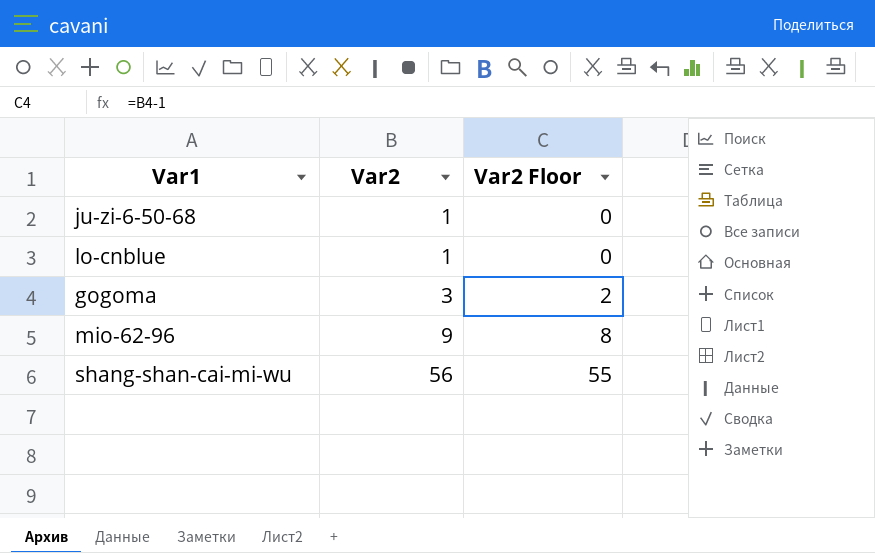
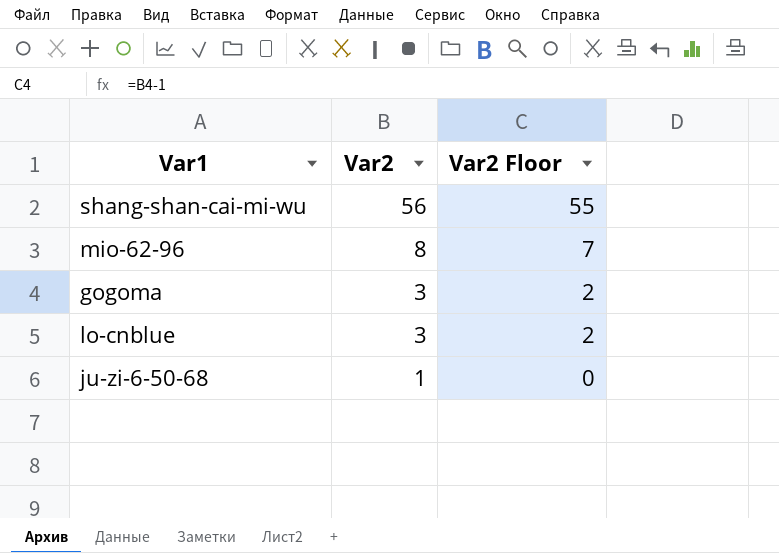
row order: Var2 ascending -> Var2 descending
mio-62-96 | Var2: 9 -> 8
mio-62-96 | Var2 Floor: 8 -> 7
lo-cnblue | Var2: 1 -> 3
lo-cnblue | Var2 Floor: 0 -> 2

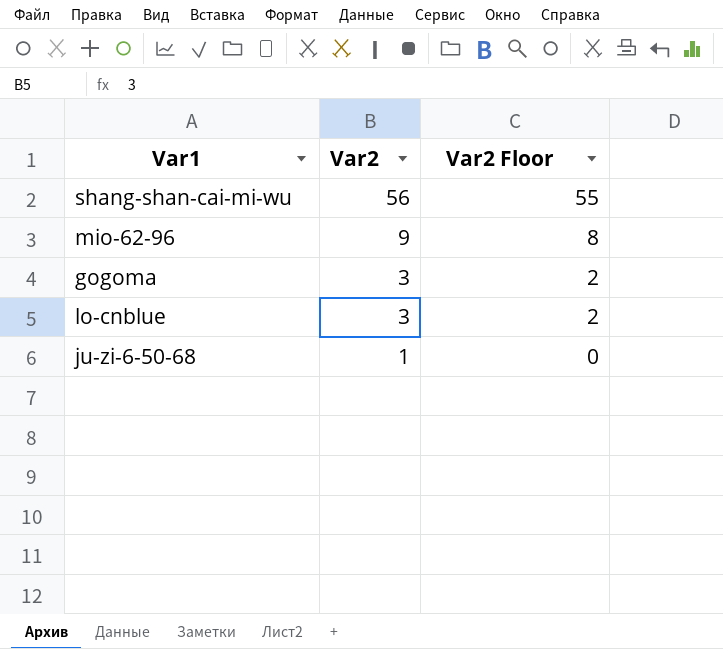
mio-62-96 | Var2: 8 -> 9
mio-62-96 | Var2 Floor: 7 -> 8

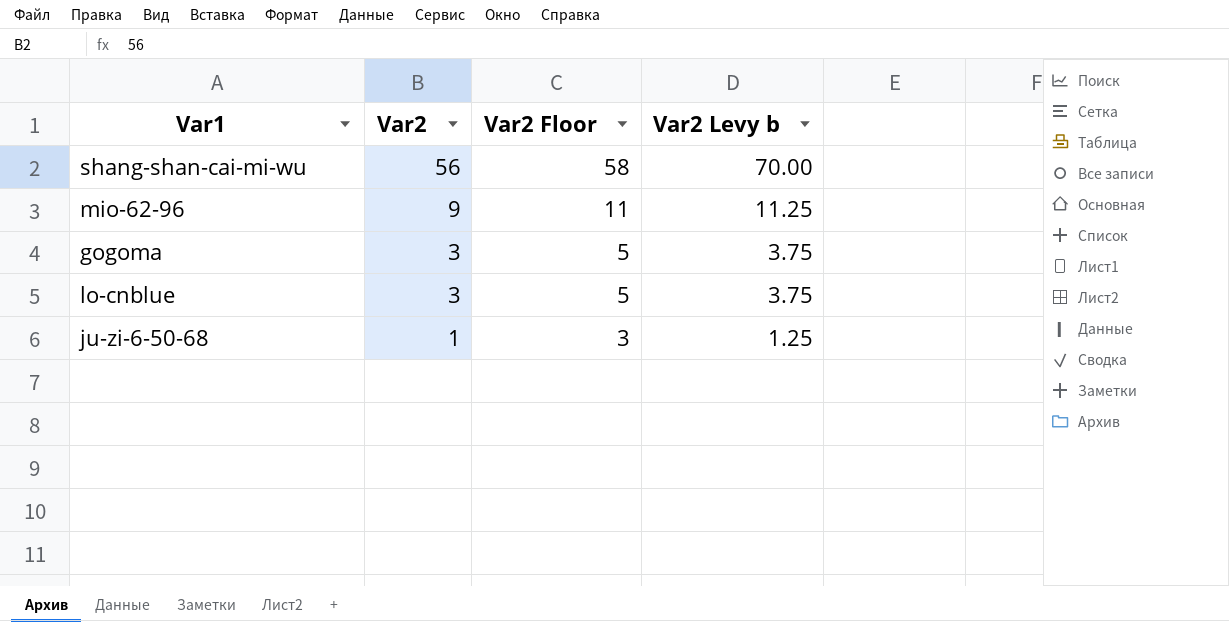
column Var2 Floor | formula: [Var2] - 1 -> [Var2] + 2
column Var2 Levy b | formula: none -> [Var2] * 1.25

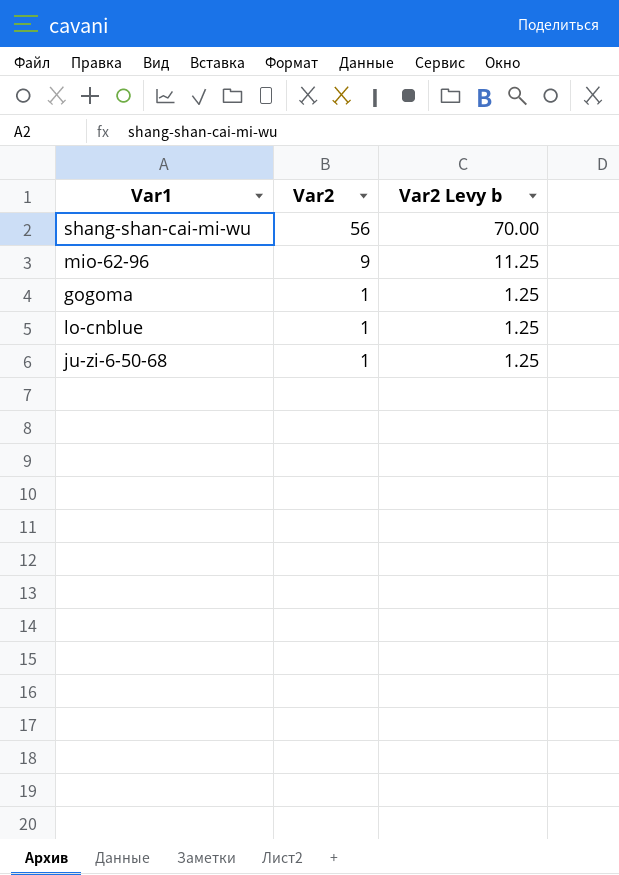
column Var2 Floor | formula: [Var2] + 2 -> none
gogoma | Var2: 3 -> 1
gogoma | Var2 Levy b: 3.75 -> 1.25
lo-cnblue | Var2: 3 -> 1
lo-cnblue | Var2 Levy b: 3.75 -> 1.25

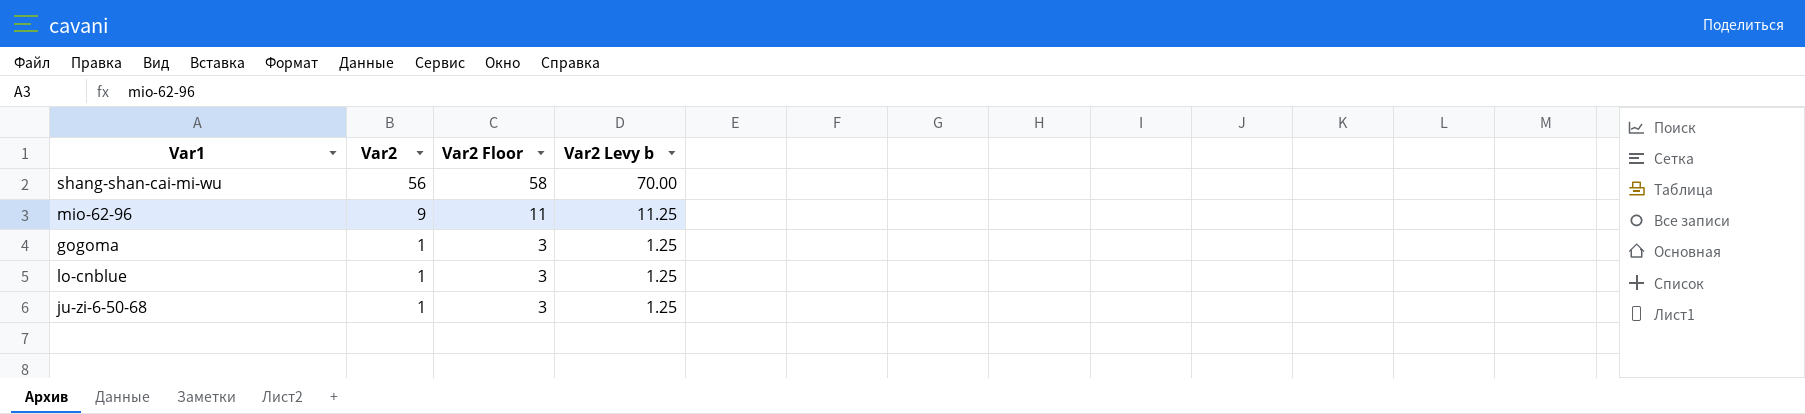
column Var2 Floor | formula: none -> [Var2] + 2

